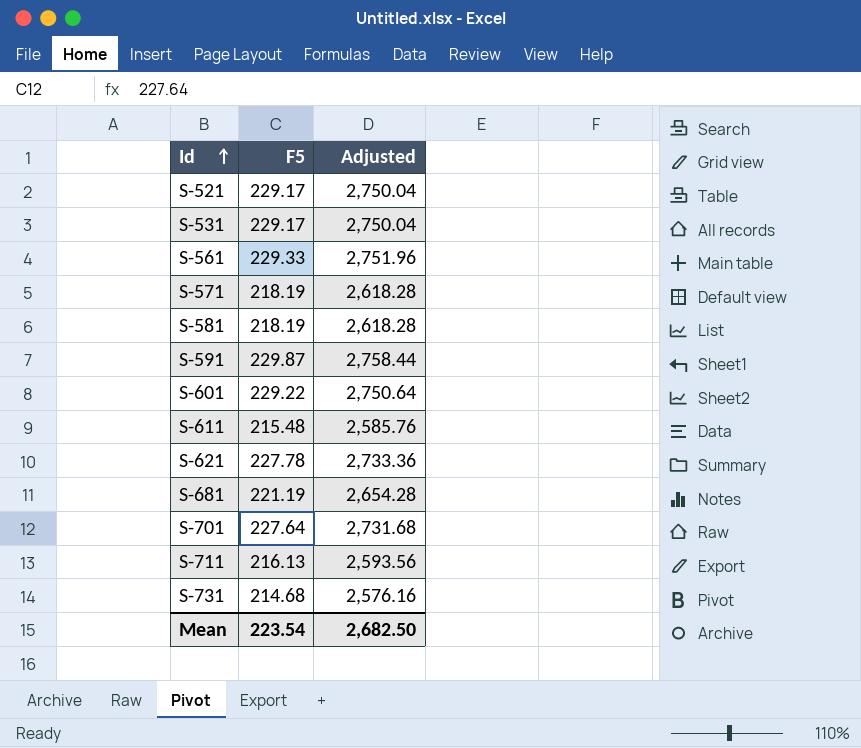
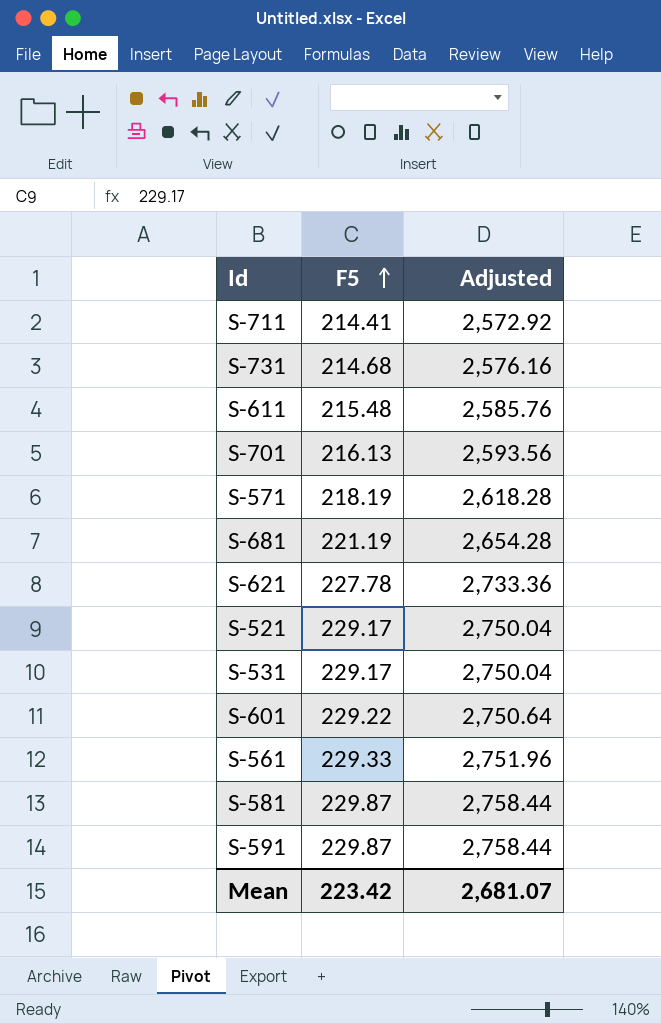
row order: Id ascending -> F5 ascending
S-711 | F5: 216.13 -> 214.41
S-711 | Adjusted: 2,593.56 -> 2,572.92
S-701 | F5: 227.64 -> 216.13
S-701 | Adjusted: 2,731.68 -> 2,593.56
S-581 | F5: 218.19 -> 229.87
S-581 | Adjusted: 2,618.28 -> 2,758.44
Mean | F5: 223.54 -> 223.42
Mean | Adjusted: 2,682.50 -> 2,681.07

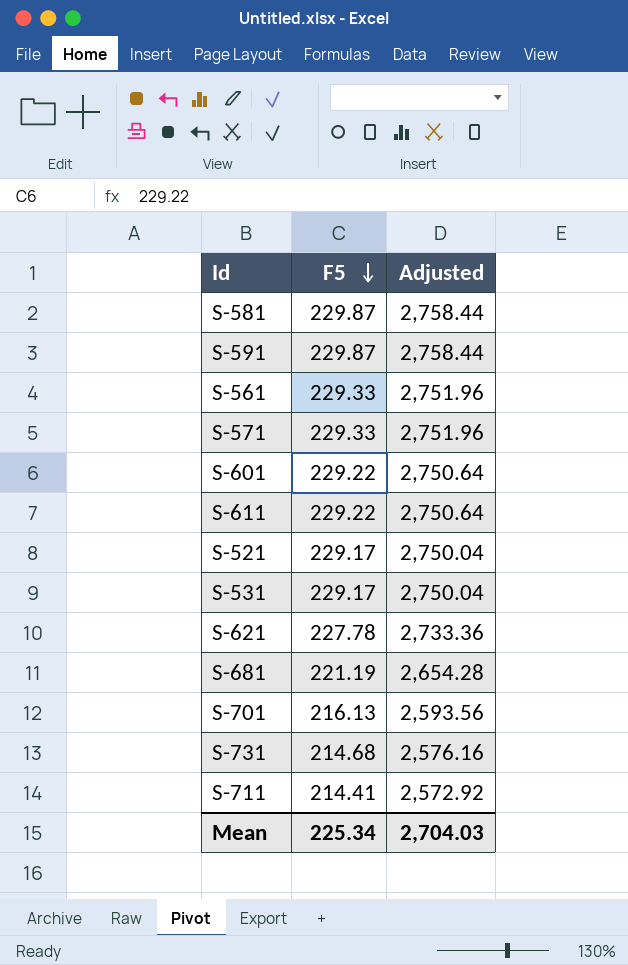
row order: F5 ascending -> F5 descending
S-571 | F5: 218.19 -> 229.33
S-571 | Adjusted: 2,618.28 -> 2,751.96
S-611 | F5: 215.48 -> 229.22
S-611 | Adjusted: 2,585.76 -> 2,750.64
Mean | F5: 223.42 -> 225.34
Mean | Adjusted: 2,681.07 -> 2,704.03

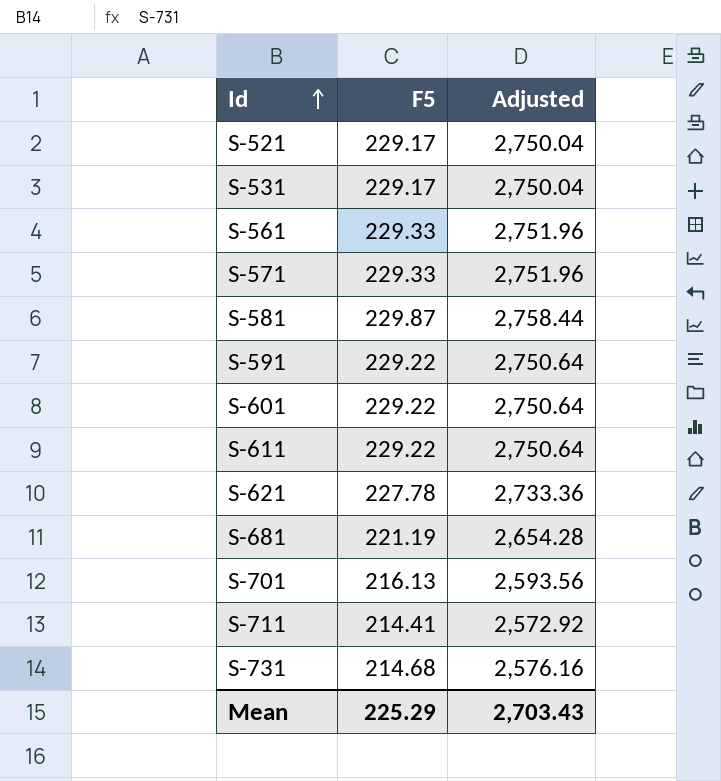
row order: F5 descending -> Id ascending
S-591 | F5: 229.87 -> 229.22
S-591 | Adjusted: 2,758.44 -> 2,750.64
Mean | F5: 225.34 -> 225.29
Mean | Adjusted: 2,704.03 -> 2,703.43

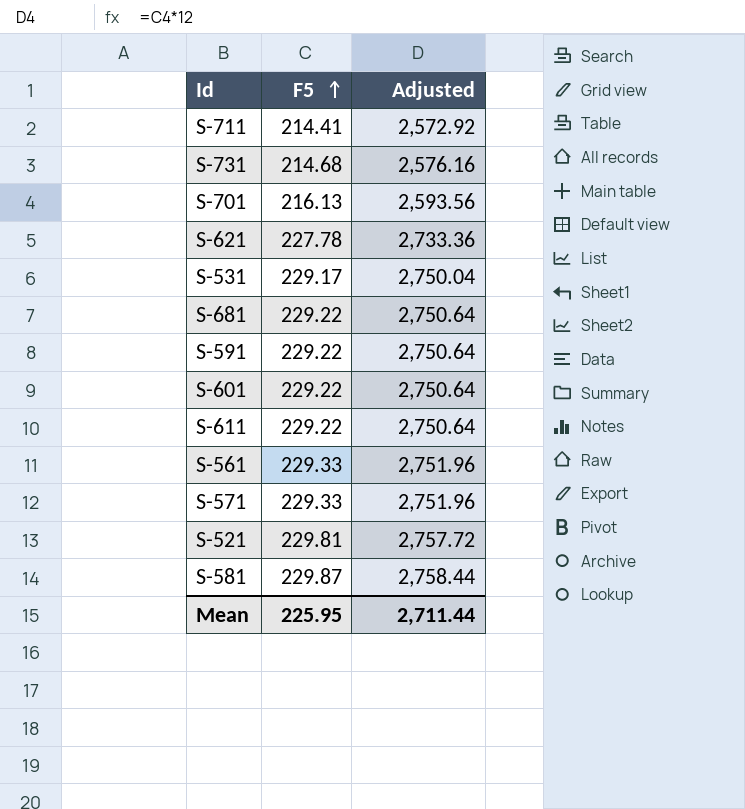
row order: Id ascending -> F5 ascending
S-681 | F5: 221.19 -> 229.22
S-681 | Adjusted: 2,654.28 -> 2,750.64
S-521 | F5: 229.17 -> 229.81
S-521 | Adjusted: 2,750.04 -> 2,757.72
Mean | F5: 225.29 -> 225.95
Mean | Adjusted: 2,703.43 -> 2,711.44

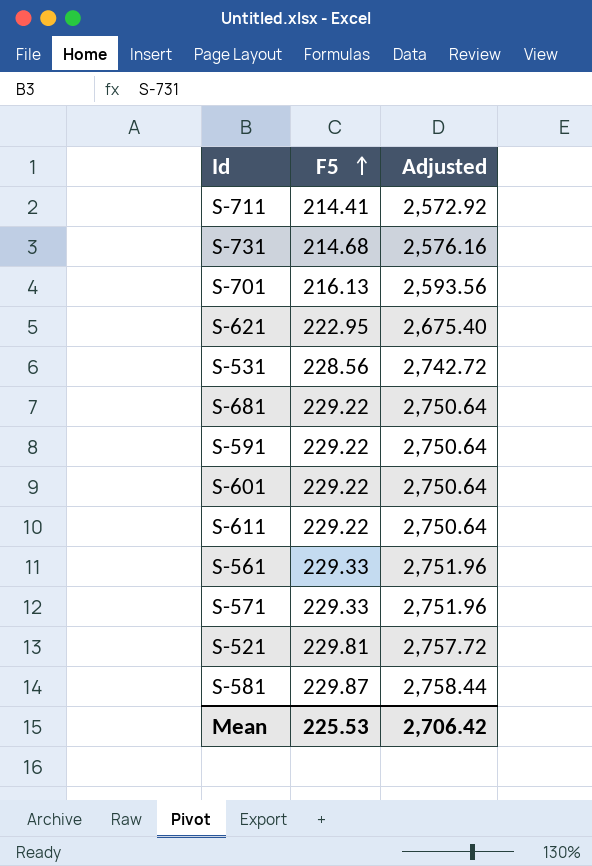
S-621 | F5: 227.78 -> 222.95
S-621 | Adjusted: 2,733.36 -> 2,675.40
S-531 | F5: 229.17 -> 228.56
S-531 | Adjusted: 2,750.04 -> 2,742.72
Mean | F5: 225.95 -> 225.53
Mean | Adjusted: 2,711.44 -> 2,706.42

